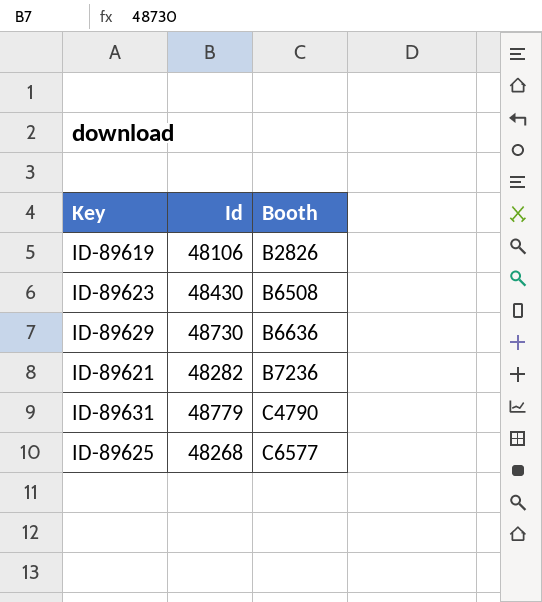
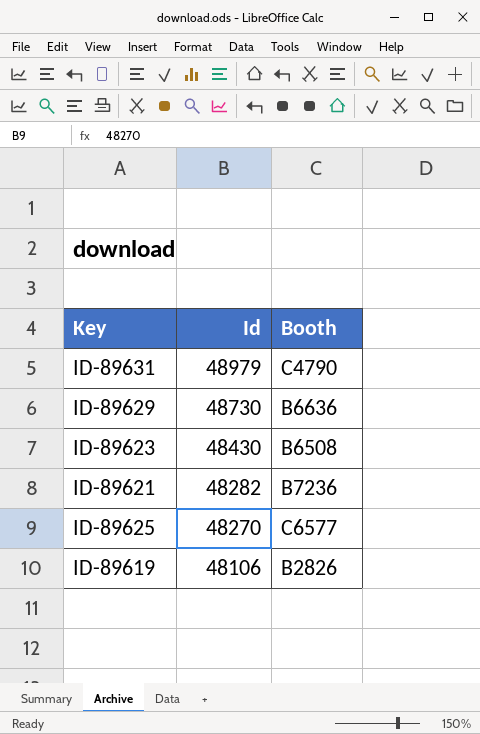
row order: Booth ascending -> Id descending
ID-89631 | Id: 48779 -> 48979
ID-89625 | Id: 48268 -> 48270

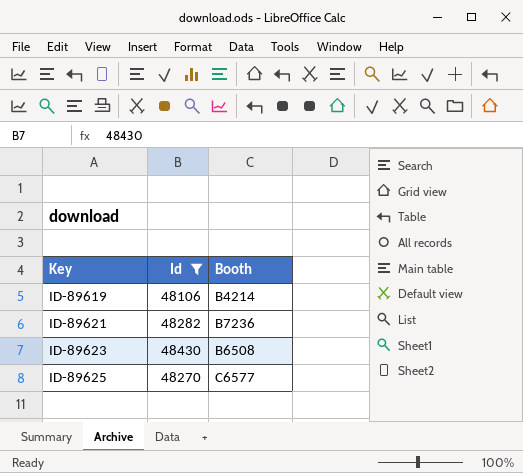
filter: none -> Id <= 48430
row order: Id descending -> Key ascending
ID-89619 | Booth: B2826 -> B4214

